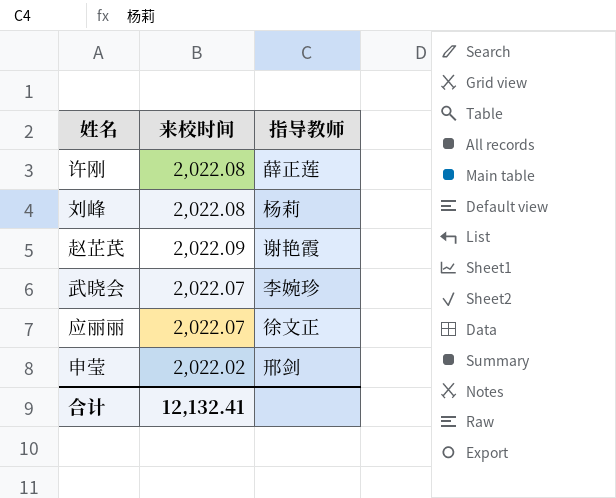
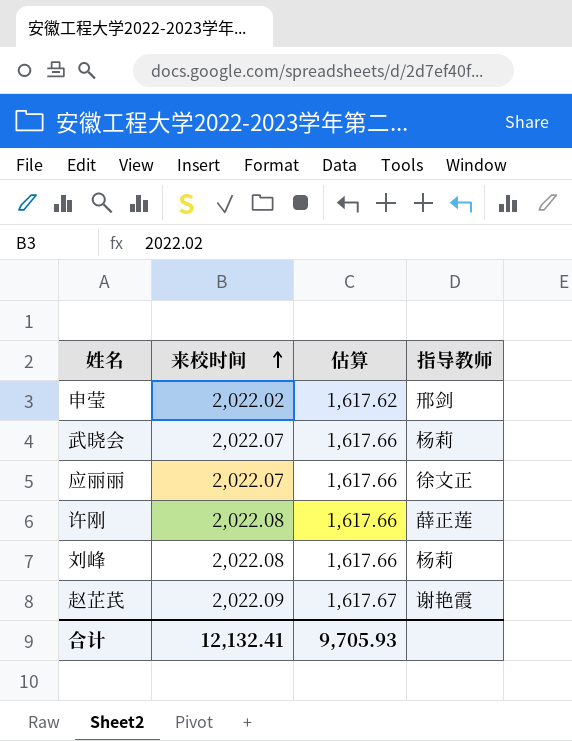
row order: none -> 来校时间 ascending
column 估算 | formula: none -> [来校时间] * 0.8
武晓会 | 指导教师: 李婉珍 -> 杨莉

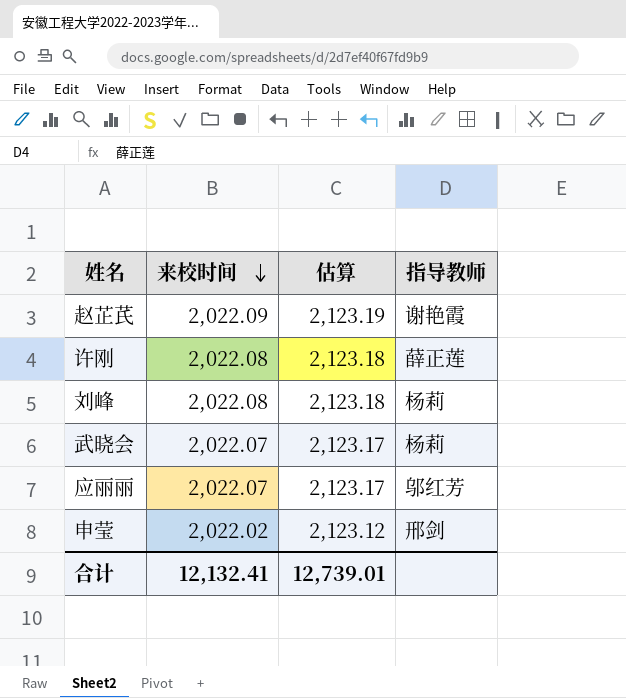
row order: 来校时间 ascending -> 来校时间 descending
column 估算 | formula: [来校时间] * 0.8 -> [来校时间] * 1.05
应丽丽 | 指导教师: 徐文正 -> 邬红芳
合计 | 估算: 9,705.93 -> 12,739.01

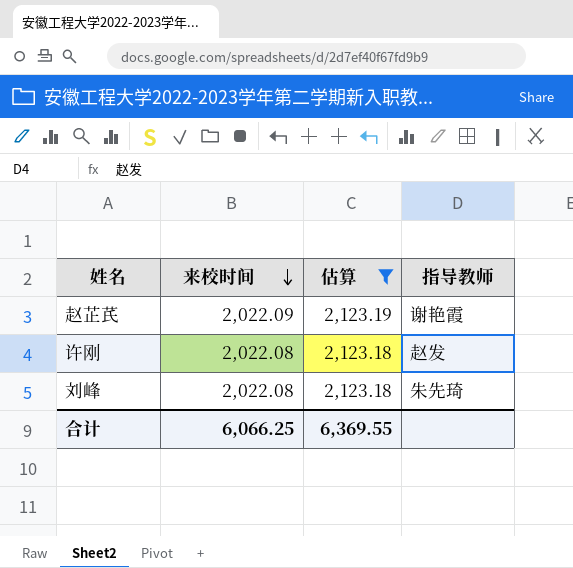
filter: none -> 估算 >= 2,123.18
许刚 | 指导教师: 薛正莲 -> 赵发
刘峰 | 指导教师: 杨莉 -> 朱先琦
合计 | 来校时间: 12,132.41 -> 6,066.25
合计 | 估算: 12,739.01 -> 6,369.55

